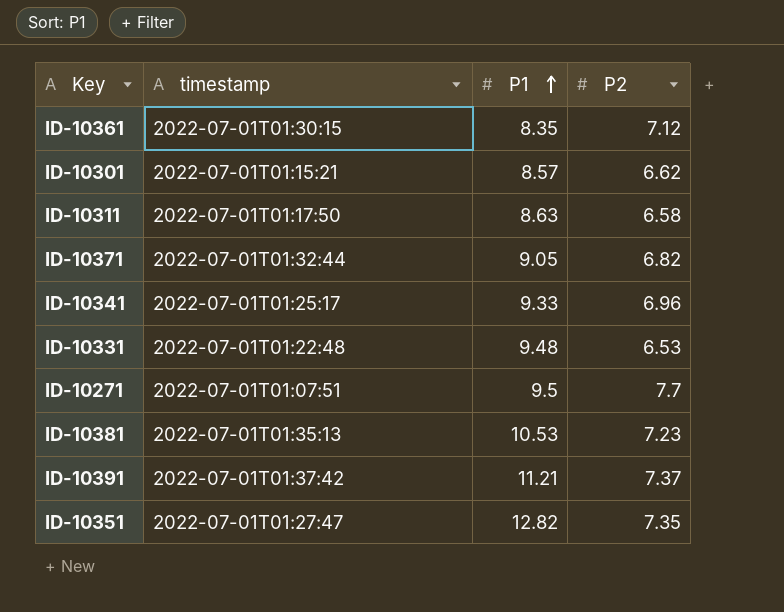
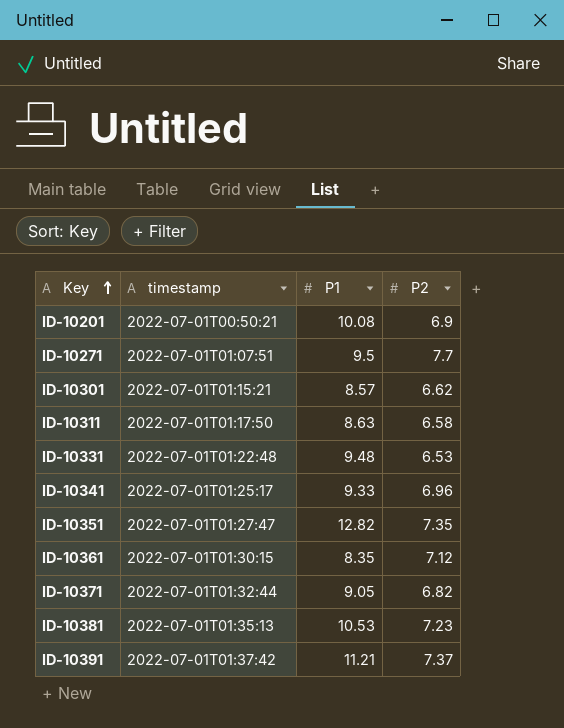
row order: P1 ascending -> Key ascending
row ID-10201: none -> 2022-07-01T00:50:21 | 10.08 | 6.9

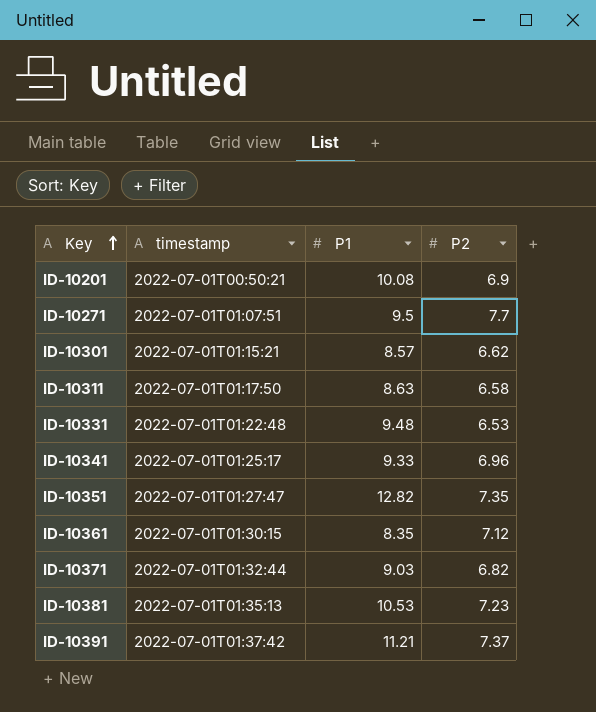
ID-10371 | P1: 9.05 -> 9.03

